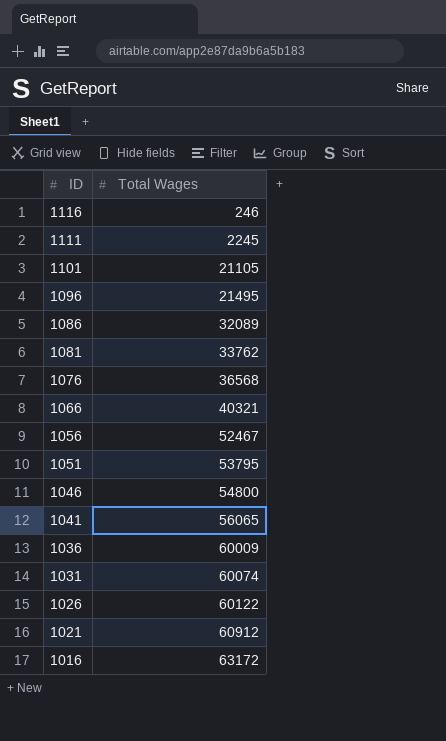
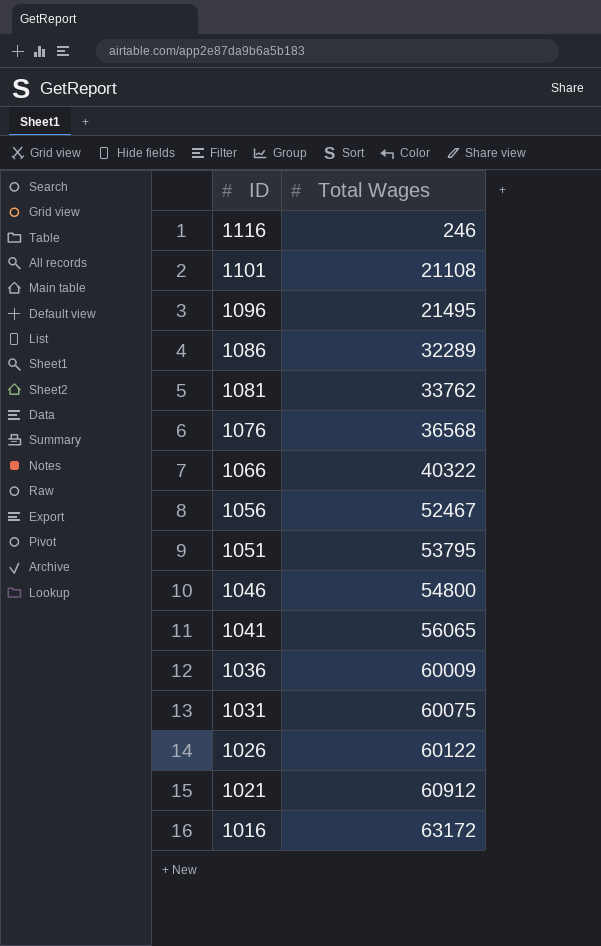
row 1111: 2245 -> none
1101 | Total Wages: 21105 -> 21108
1086 | Total Wages: 32089 -> 32289
1066 | Total Wages: 40321 -> 40322
1031 | Total Wages: 60074 -> 60075

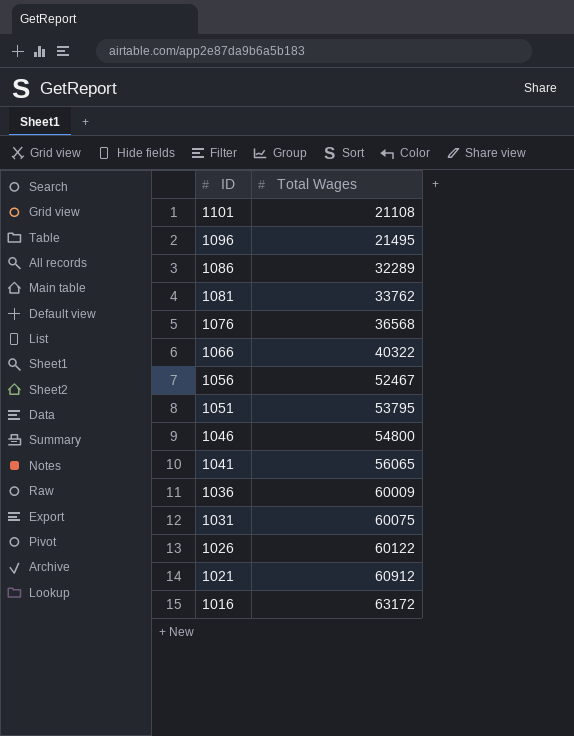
row 1116: 246 -> none

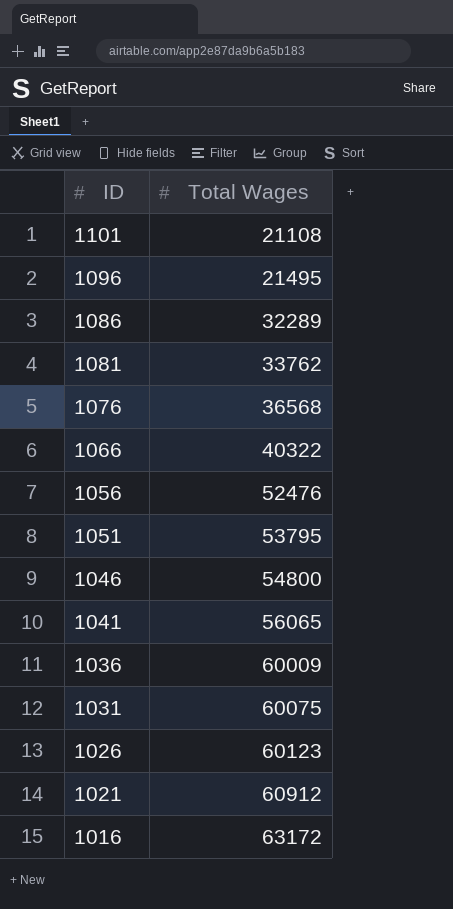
1056 | Total Wages: 52467 -> 52476
1026 | Total Wages: 60122 -> 60123

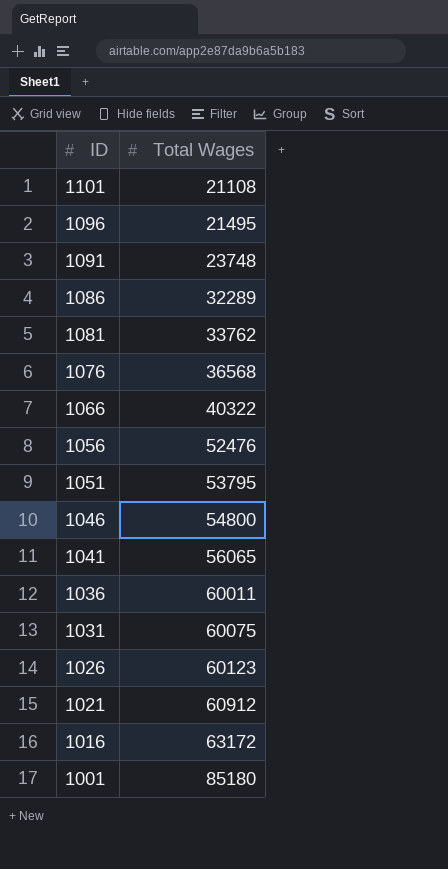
row 1091: none -> 23748
1036 | Total Wages: 60009 -> 60011
row 1001: none -> 85180

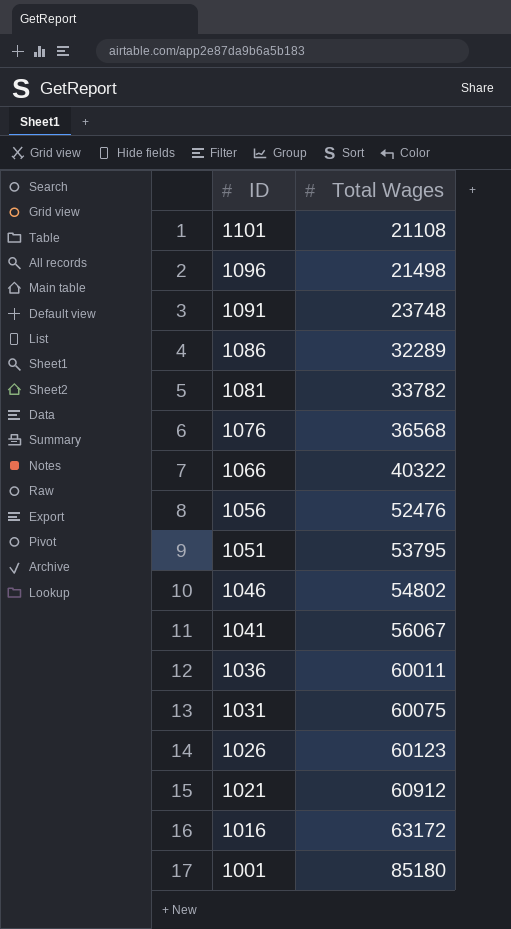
1096 | Total Wages: 21495 -> 21498
1081 | Total Wages: 33762 -> 33782
1046 | Total Wages: 54800 -> 54802
1041 | Total Wages: 56065 -> 56067

